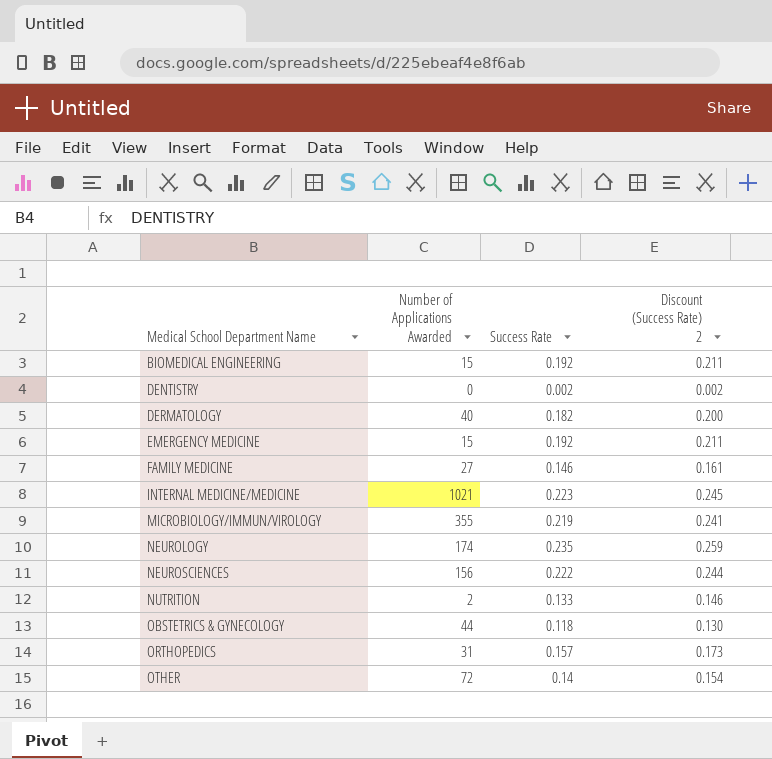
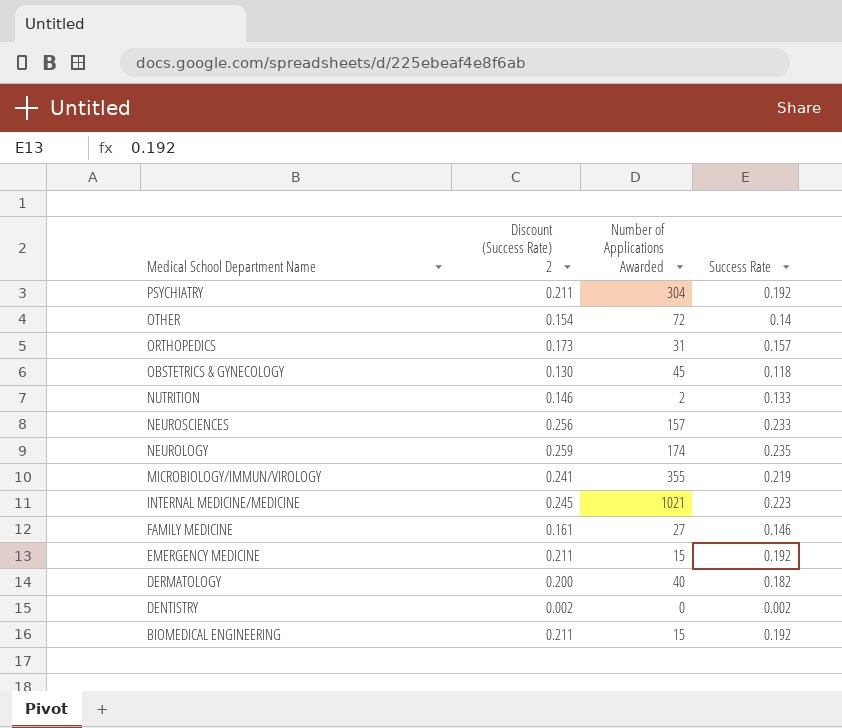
row order: Medical School Department Name ascending -> Medical School Department Name descending
column Discount (Success Rate) 2 | position: 4 -> 2
row PSYCHIATRY: none -> 0.211 | 304 | 0.192
OBSTETRICS & GYNECOLOGY | Number of Applications Awarded: 44 -> 45
NEUROSCIENCES | Discount (Success Rate) 2: 0.244 -> 0.256
NEUROSCIENCES | Number of Applications Awarded: 156 -> 157
NEUROSCIENCES | Success Rate: 0.222 -> 0.233

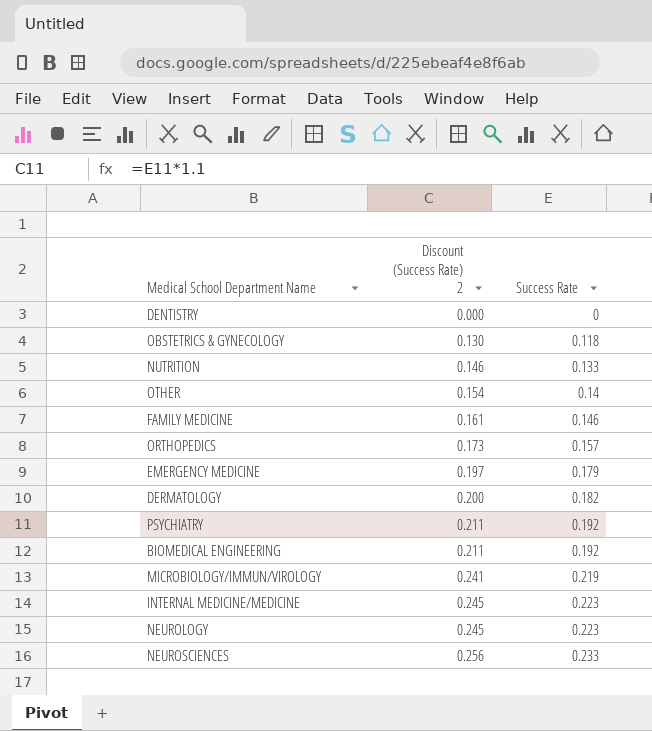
row order: Medical School Department Name descending -> Discount (Success Rate) 2 ascending
column Number of Applications Awarded | position: 3 -> none
DENTISTRY | Discount (Success Rate) 2: 0.002 -> 0.000
DENTISTRY | Success Rate: 0.002 -> 0
EMERGENCY MEDICINE | Discount (Success Rate) 2: 0.211 -> 0.197
EMERGENCY MEDICINE | Success Rate: 0.192 -> 0.179
NEUROLOGY | Discount (Success Rate) 2: 0.259 -> 0.245
NEUROLOGY | Success Rate: 0.235 -> 0.223

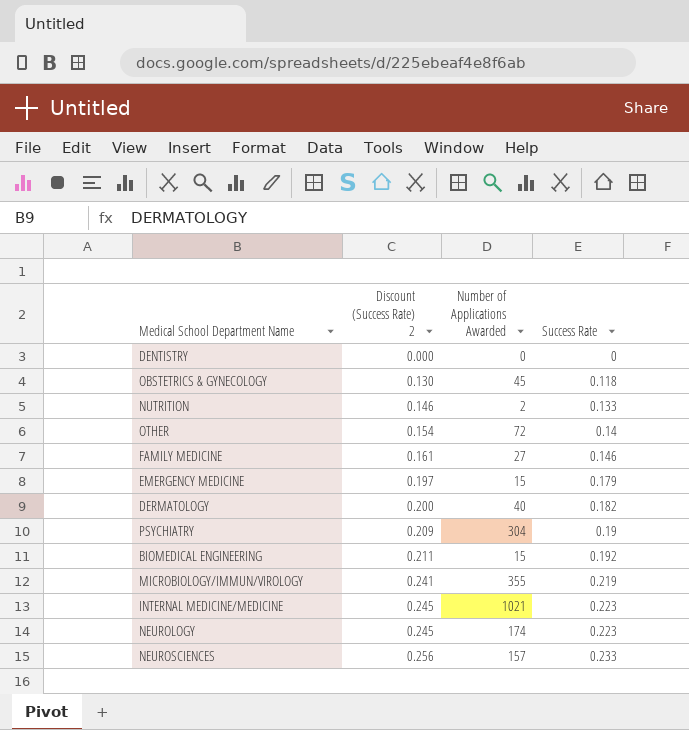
column Number of Applications Awarded | position: none -> 3
row ORTHOPEDICS: 0.173 | 0.157 -> none
PSYCHIATRY | Discount (Success Rate) 2: 0.211 -> 0.209
PSYCHIATRY | Success Rate: 0.192 -> 0.19

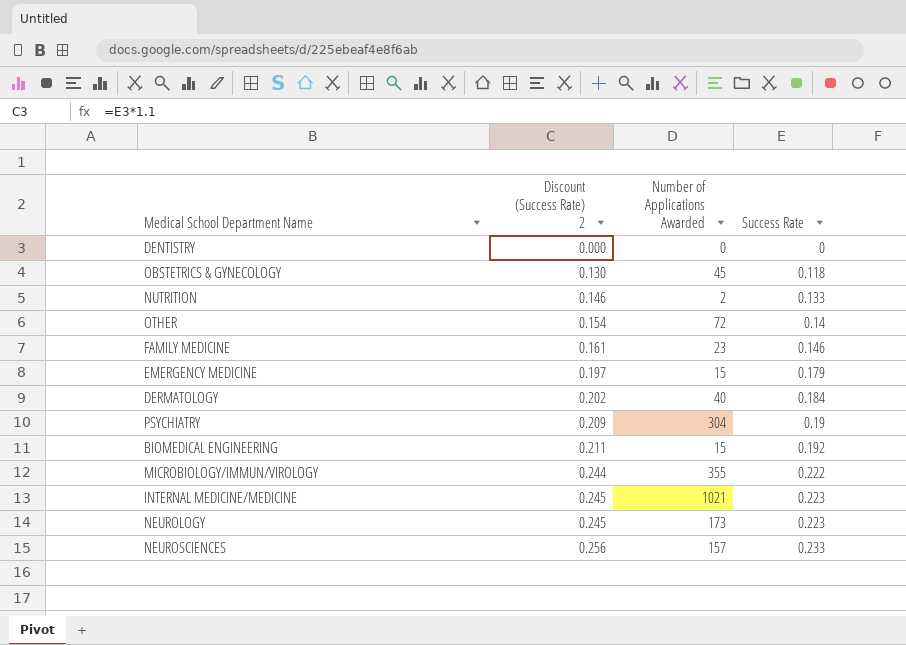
FAMILY MEDICINE | Number of Applications Awarded: 27 -> 23
DERMATOLOGY | Discount (Success Rate) 2: 0.200 -> 0.202
DERMATOLOGY | Success Rate: 0.182 -> 0.184
MICROBIOLOGY/IMMUN/VIROLOGY | Discount (Success Rate) 2: 0.241 -> 0.244
MICROBIOLOGY/IMMUN/VIROLOGY | Success Rate: 0.219 -> 0.222
NEUROLOGY | Number of Applications Awarded: 174 -> 173

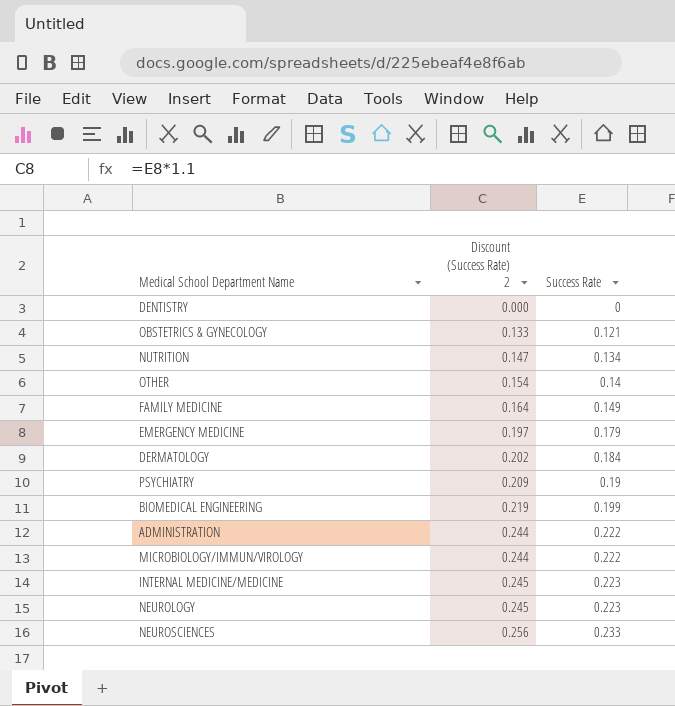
column Number of Applications Awarded | position: 3 -> none
OBSTETRICS & GYNECOLOGY | Discount (Success Rate) 2: 0.130 -> 0.133
OBSTETRICS & GYNECOLOGY | Success Rate: 0.118 -> 0.121
NUTRITION | Discount (Success Rate) 2: 0.146 -> 0.147
NUTRITION | Success Rate: 0.133 -> 0.134
FAMILY MEDICINE | Discount (Success Rate) 2: 0.161 -> 0.164
FAMILY MEDICINE | Success Rate: 0.146 -> 0.149
BIOMEDICAL ENGINEERING | Discount (Success Rate) 2: 0.211 -> 0.219
BIOMEDICAL ENGINEERING | Success Rate: 0.192 -> 0.199
row ADMINISTRATION: none -> 0.244 | 0.222

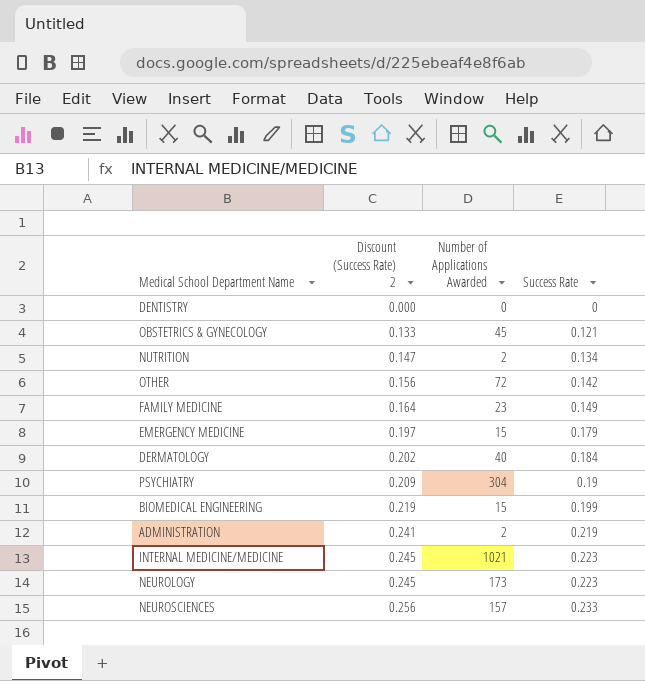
column Number of Applications Awarded | position: none -> 3
row MICROBIOLOGY/IMMUN/VIROLOGY: 0.244 | 0.222 -> none
OTHER | Discount (Success Rate) 2: 0.154 -> 0.156
OTHER | Success Rate: 0.14 -> 0.142
ADMINISTRATION | Discount (Success Rate) 2: 0.244 -> 0.241
ADMINISTRATION | Success Rate: 0.222 -> 0.219

